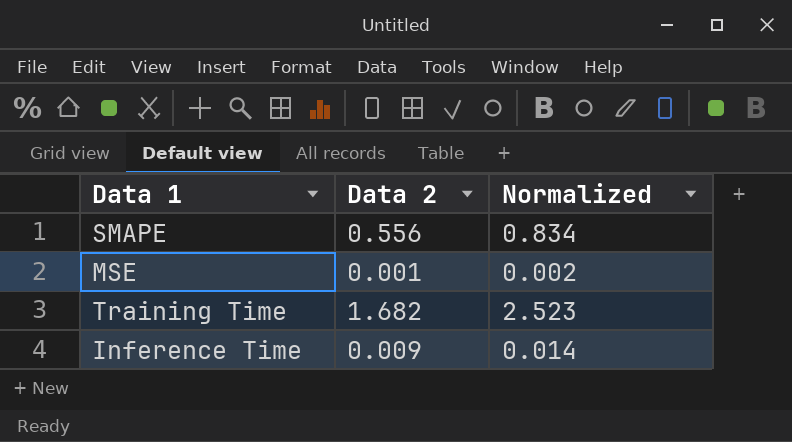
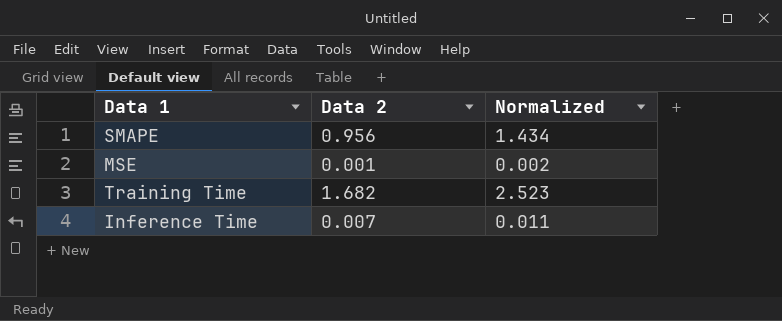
SMAPE | Data 2: 0.556 -> 0.956
SMAPE | Normalized: 0.834 -> 1.434
Inference Time | Data 2: 0.009 -> 0.007
Inference Time | Normalized: 0.014 -> 0.011

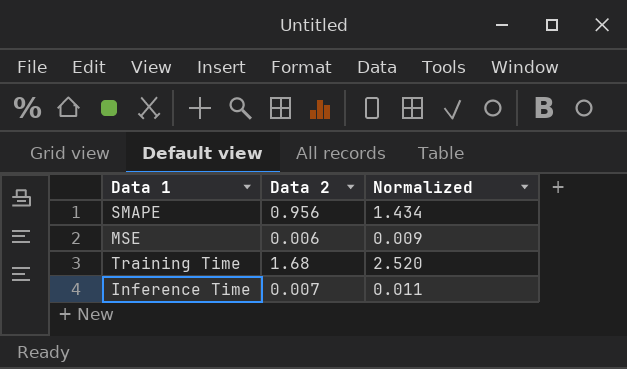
MSE | Data 2: 0.001 -> 0.006
MSE | Normalized: 0.002 -> 0.009
Training Time | Data 2: 1.682 -> 1.68
Training Time | Normalized: 2.523 -> 2.520

